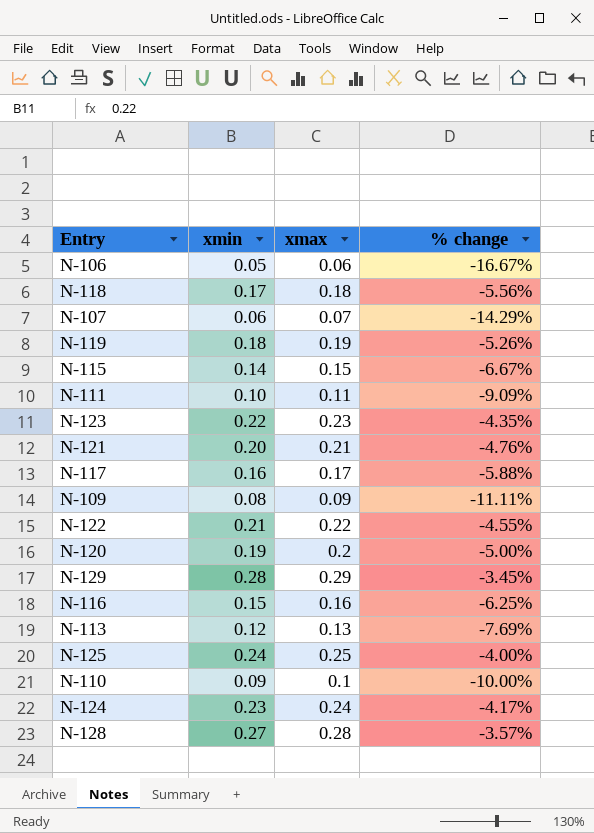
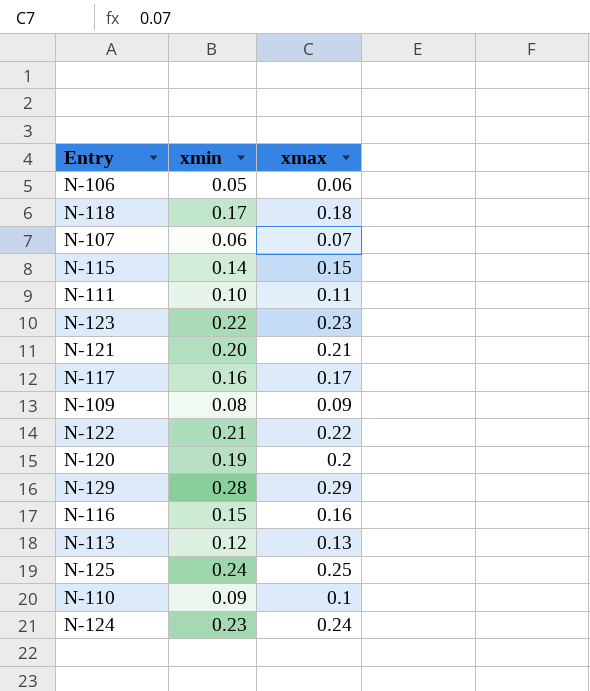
column % change | formula: ([xmin] - [xmax]) / [xmax] -> none
row N-119: 0.18 | 0.19 | -5.26% -> none
row N-128: 0.27 | 0.28 | -3.57% -> none

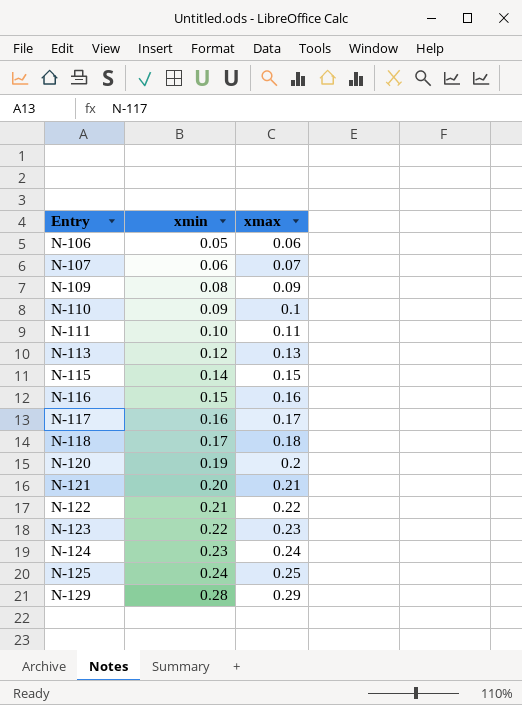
row order: none -> Entry ascending

